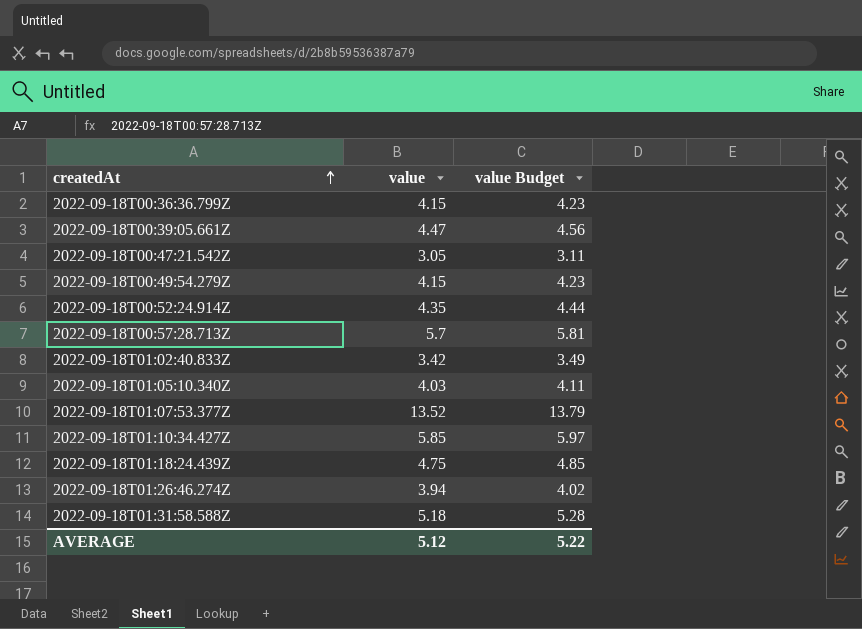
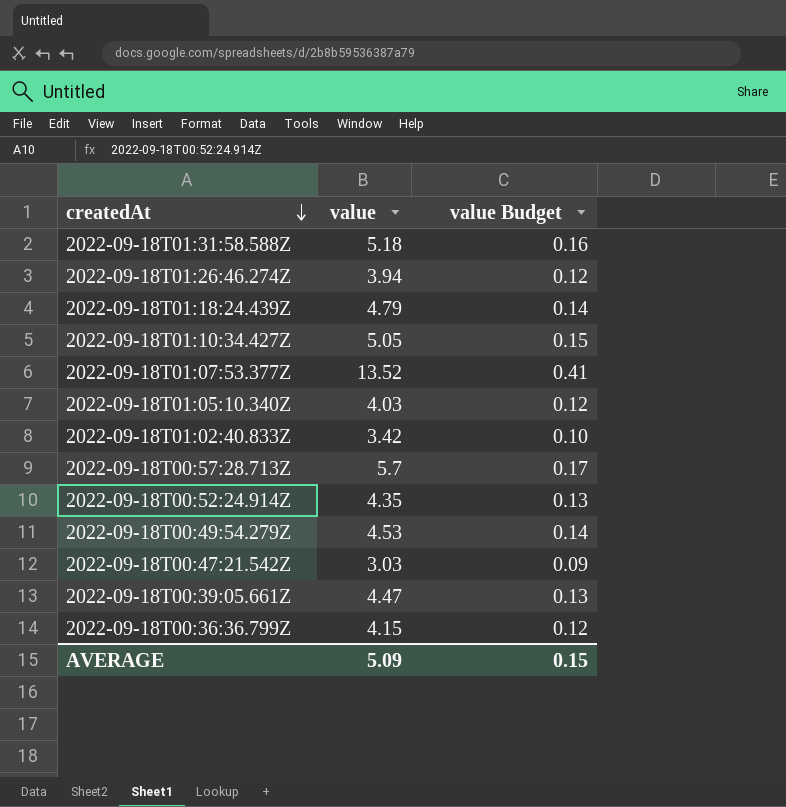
row order: createdAt ascending -> createdAt descending
column value Budget | formula: [value] * 1.02 -> [value] * 0.03
2022-09-18T01:18:24.439Z | value: 4.75 -> 4.79
2022-09-18T01:10:34.427Z | value: 5.85 -> 5.05
2022-09-18T00:49:54.279Z | value: 4.15 -> 4.53
2022-09-18T00:47:21.542Z | value: 3.05 -> 3.03
AVERAGE | value: 5.12 -> 5.09
AVERAGE | value Budget: 5.22 -> 0.15

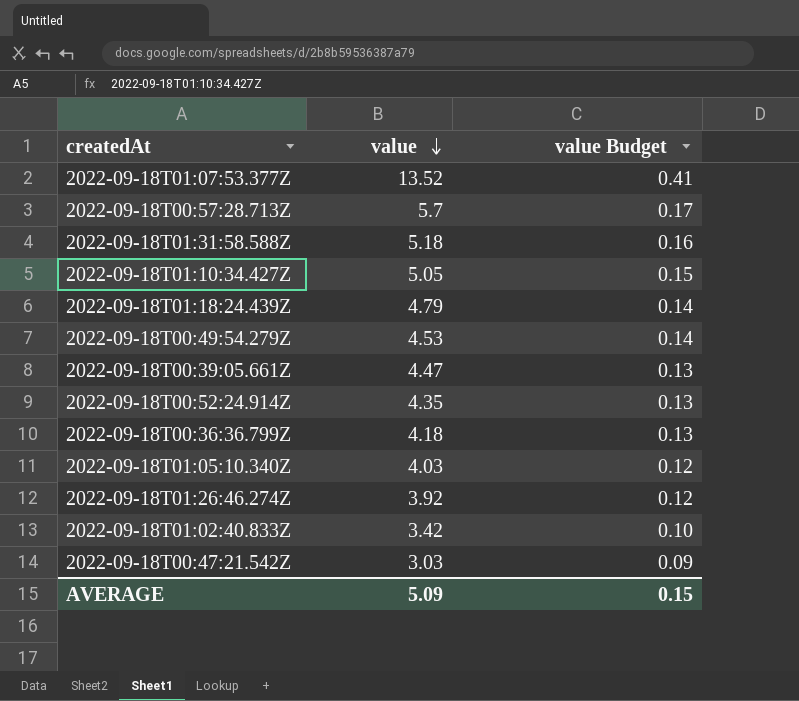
row order: createdAt descending -> value descending
2022-09-18T00:36:36.799Z | value: 4.15 -> 4.18
2022-09-18T00:36:36.799Z | value Budget: 0.12 -> 0.13
2022-09-18T01:26:46.274Z | value: 3.94 -> 3.92

